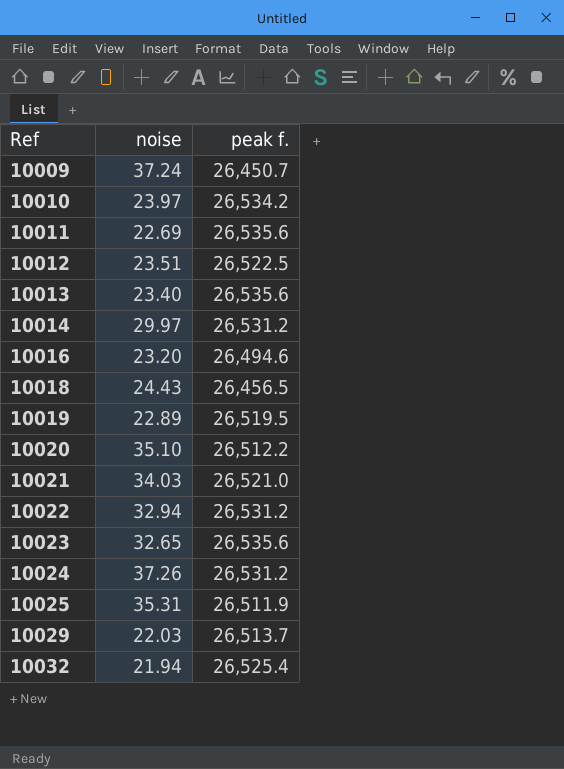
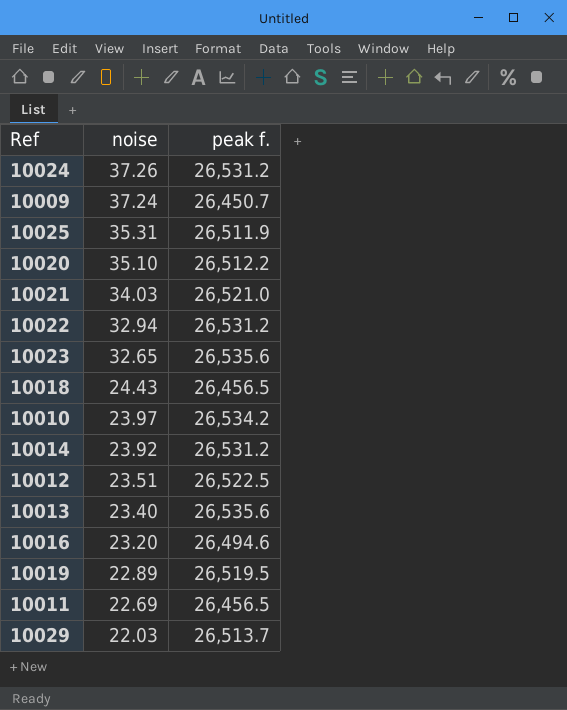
row order: Ref ascending -> noise descending
row 10032: 21.94 | 26,525.4 -> none
10014 | noise: 29.97 -> 23.92
10011 | peak f.: 26,535.6 -> 26,456.5

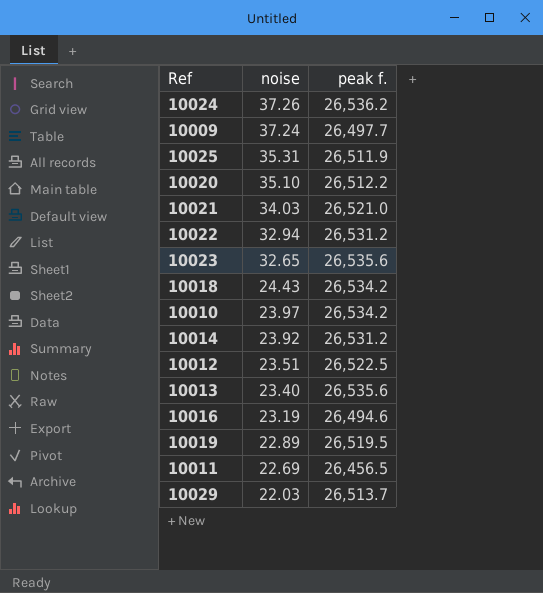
10024 | peak f.: 26,531.2 -> 26,536.2
10009 | peak f.: 26,450.7 -> 26,497.7
10018 | peak f.: 26,456.5 -> 26,534.2
10016 | noise: 23.20 -> 23.19

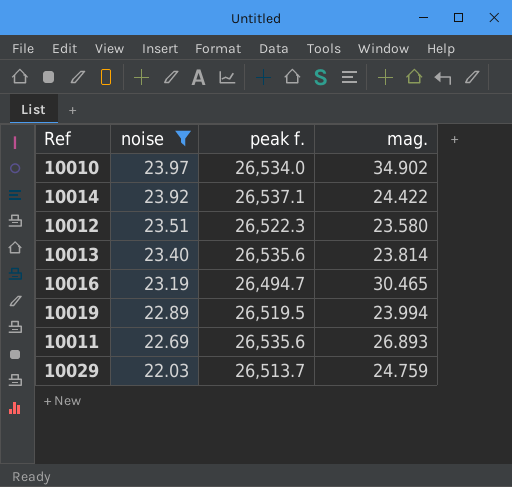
filter: none -> noise <= 23.97
column mag. | position: none -> 4
10010 | peak f.: 26,534.2 -> 26,534.0
10014 | peak f.: 26,531.2 -> 26,537.1
10012 | peak f.: 26,522.5 -> 26,522.3
10016 | peak f.: 26,494.6 -> 26,494.7
10011 | peak f.: 26,456.5 -> 26,535.6

